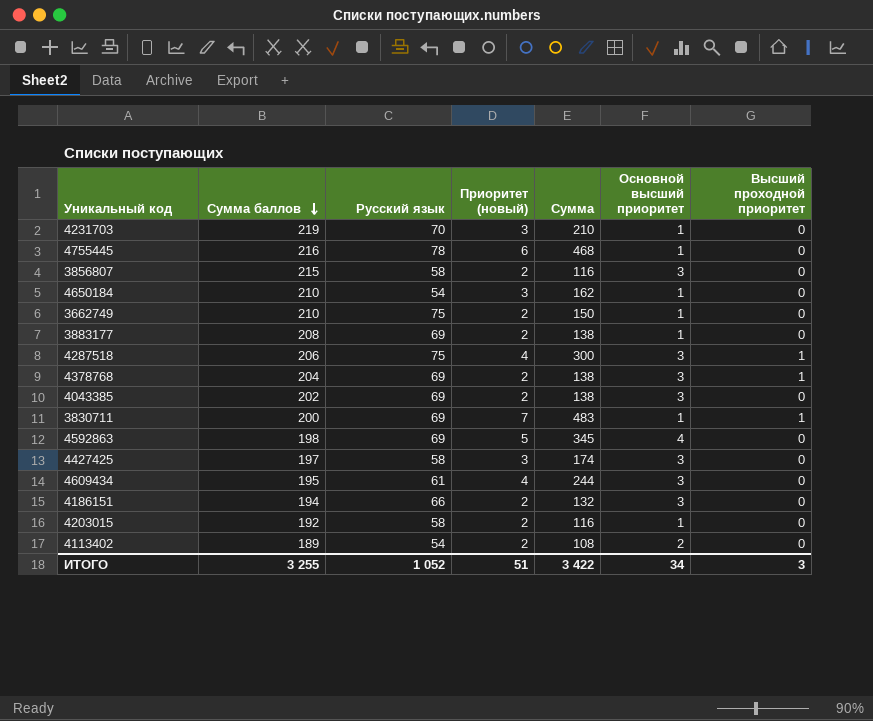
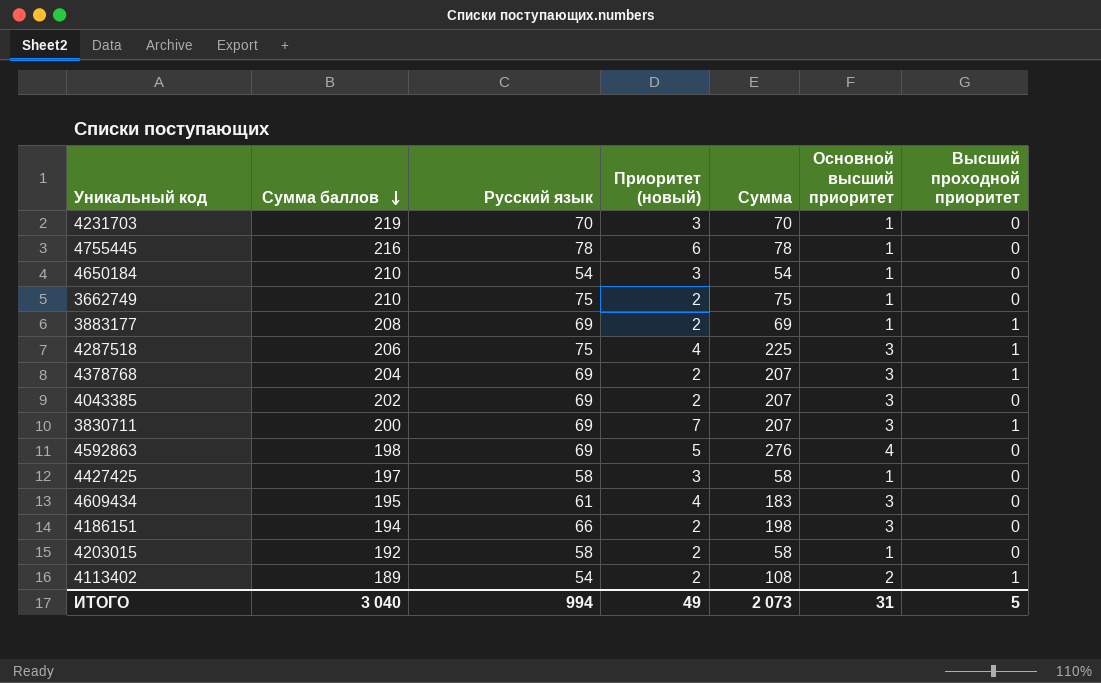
column Сумма | formula: [Русский язык] * [Приоритет (новый)] -> [Русский язык] * [Основной высший приоритет]
row 3856807: 215 | 58 | 2 | 116 | 3 | 0 -> none
3883177 | Высший проходной приоритет: 0 -> 1
3830711 | Основной высший приоритет: 1 -> 3
4427425 | Основной высший приоритет: 3 -> 1
4113402 | Высший проходной приоритет: 0 -> 1
ИТОГО | Сумма баллов: 3 255 -> 3 040
ИТОГО | Русский язык: 1 052 -> 994
ИТОГО | Приоритет (новый): 51 -> 49
ИТОГО | Сумма: 3 422 -> 2 073
ИТОГО | Основной высший приоритет: 34 -> 31
ИТОГО | Высший проходной приоритет: 3 -> 5

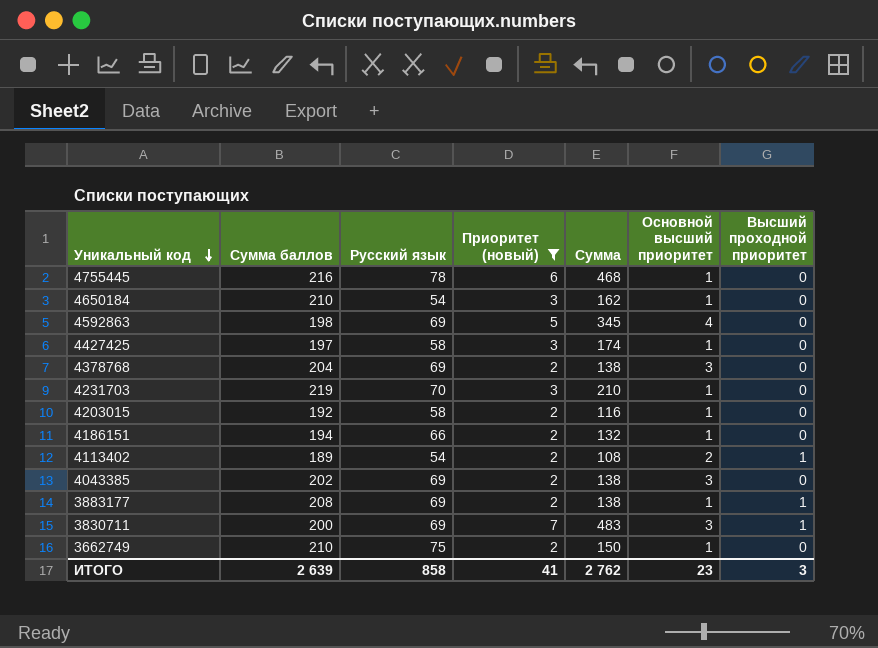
filter: none -> Приоритет (новый) != 4
row order: Сумма баллов descending -> Уникальный код descending
column Сумма | formula: [Русский язык] * [Основной высший приоритет] -> [Русский язык] * [Приоритет (новый)]
4378768 | Высший проходной приоритет: 1 -> 0
4186151 | Основной высший приоритет: 3 -> 1
ИТОГО | Сумма баллов: 3 040 -> 2 639
ИТОГО | Русский язык: 994 -> 858
ИТОГО | Приоритет (новый): 49 -> 41
ИТОГО | Сумма: 2 073 -> 2 762
ИТОГО | Основной высший приоритет: 31 -> 23
ИТОГО | Высший проходной приоритет: 5 -> 3

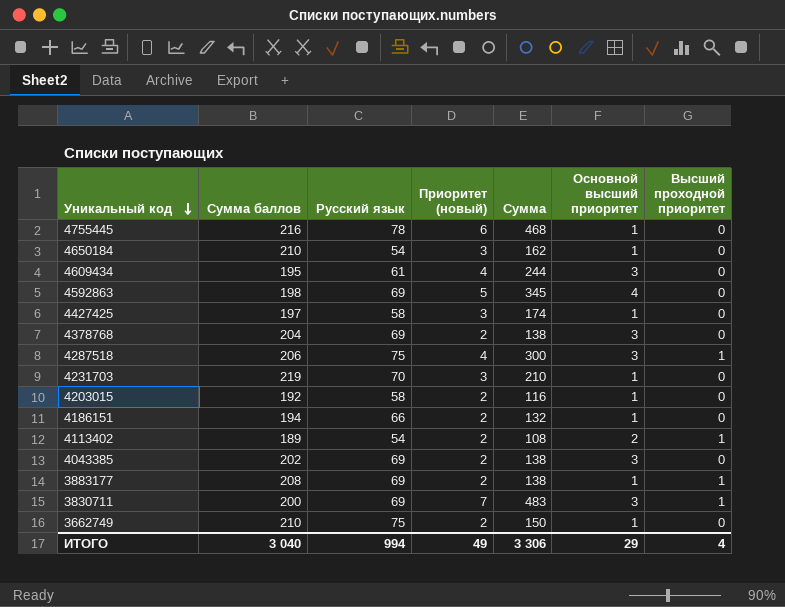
filter: Приоритет (новый) != 4 -> none
ИТОГО | Сумма баллов: 2 639 -> 3 040
ИТОГО | Русский язык: 858 -> 994
ИТОГО | Приоритет (новый): 41 -> 49
ИТОГО | Сумма: 2 762 -> 3 306
ИТОГО | Основной высший приоритет: 23 -> 29
ИТОГО | Высший проходной приоритет: 3 -> 4

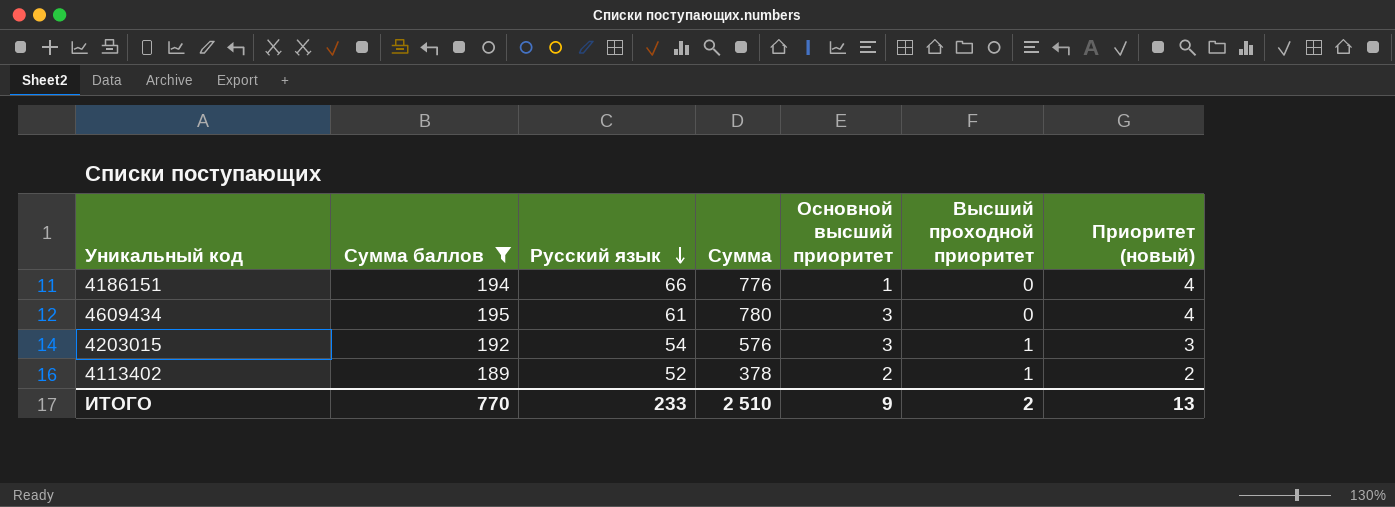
filter: none -> Сумма баллов <= 195
row order: Уникальный код descending -> Русский язык descending
column Сумма | formula: [Русский язык] * [Приоритет (новый)] -> [Сумма баллов] * [Приоритет (новый)]
column Приоритет (новый) | position: 4 -> 7
4186151 | Приоритет (новый): 2 -> 4
4203015 | Русский язык: 58 -> 54
4203015 | Основной высший приоритет: 1 -> 3
4203015 | Высший проходной приоритет: 0 -> 1
4203015 | Приоритет (новый): 2 -> 3
4113402 | Русский язык: 54 -> 52
ИТОГО | Сумма баллов: 3 040 -> 770
ИТОГО | Русский язык: 994 -> 233
ИТОГО | Сумма: 3 306 -> 2 510
ИТОГО | Основной высший приоритет: 29 -> 9
ИТОГО | Высший проходной приоритет: 4 -> 2
ИТОГО | Приоритет (новый): 49 -> 13

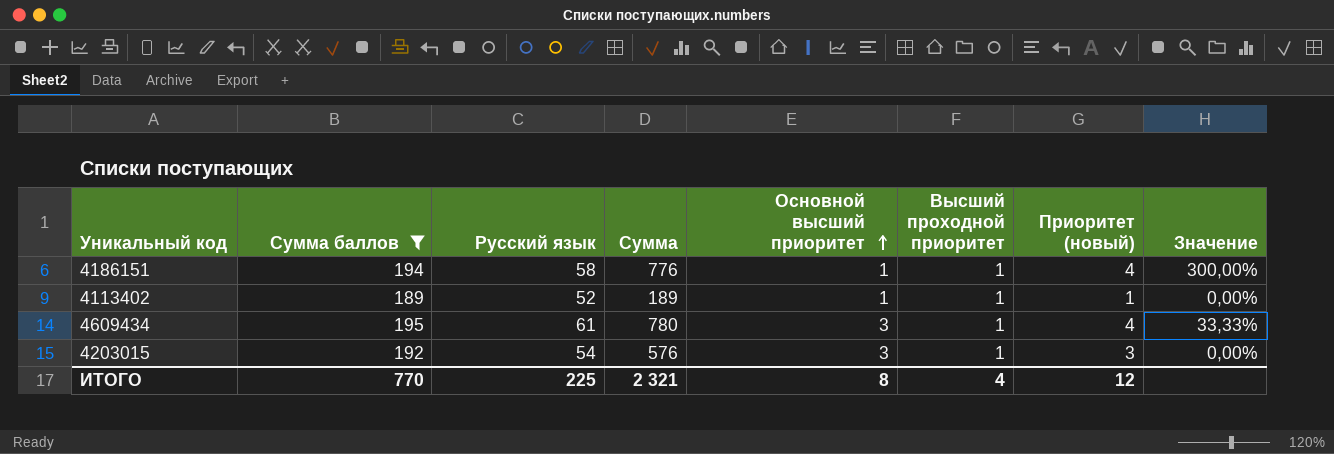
row order: Русский язык descending -> Основной высший приоритет ascending
column Значение | formula: none -> ([Приоритет (новый)] - [Основной высший приоритет]) / [Основной высший приоритет]
4186151 | Русский язык: 66 -> 58
4186151 | Высший проходной приоритет: 0 -> 1
4113402 | Сумма: 378 -> 189
4113402 | Основной высший приоритет: 2 -> 1
4113402 | Приоритет (новый): 2 -> 1
4609434 | Высший проходной приоритет: 0 -> 1
ИТОГО | Русский язык: 233 -> 225
ИТОГО | Сумма: 2 510 -> 2 321
ИТОГО | Основной высший приоритет: 9 -> 8
ИТОГО | Высший проходной приоритет: 2 -> 4
ИТОГО | Приоритет (новый): 13 -> 12

